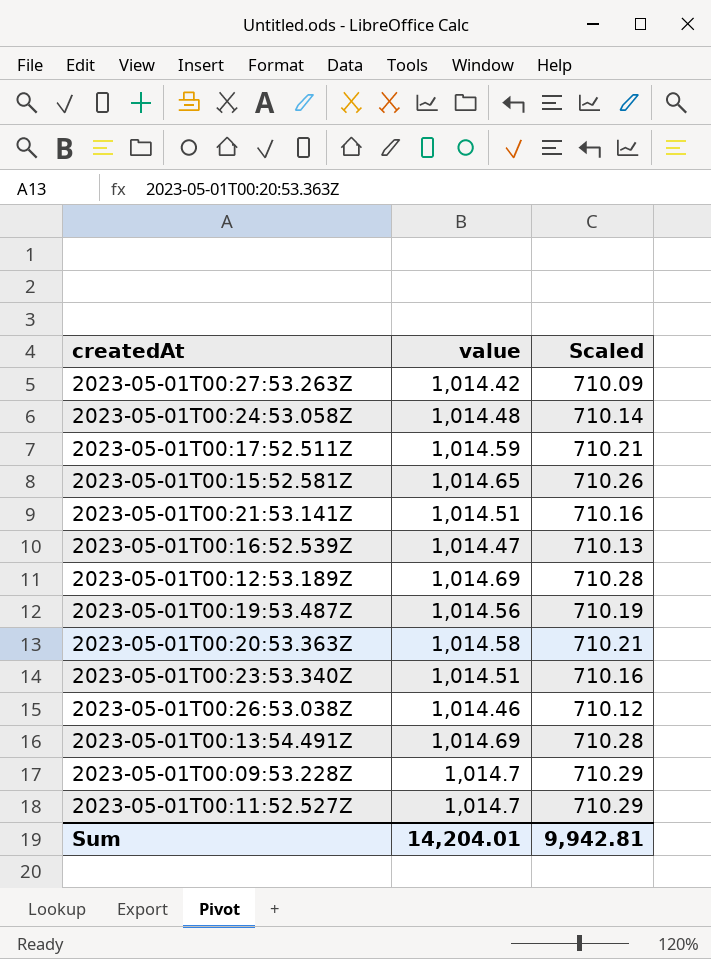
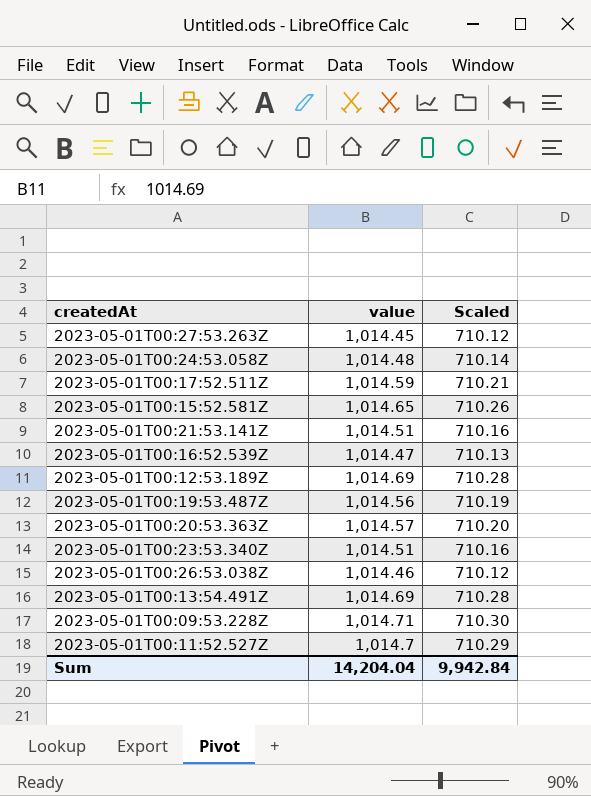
2023-05-01T00:27:53.263Z | value: 1,014.42 -> 1,014.45
2023-05-01T00:27:53.263Z | Scaled: 710.09 -> 710.12
2023-05-01T00:20:53.363Z | value: 1,014.58 -> 1,014.57
2023-05-01T00:20:53.363Z | Scaled: 710.21 -> 710.20
2023-05-01T00:09:53.228Z | value: 1,014.7 -> 1,014.71
2023-05-01T00:09:53.228Z | Scaled: 710.29 -> 710.30
Sum | value: 14,204.01 -> 14,204.04
Sum | Scaled: 9,942.81 -> 9,942.84

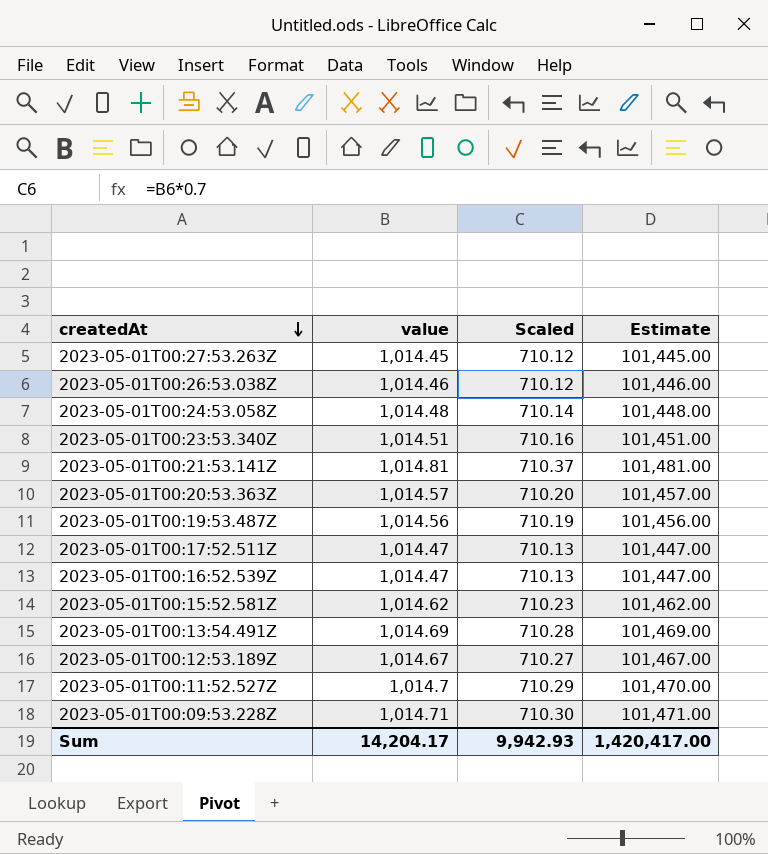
row order: none -> createdAt descending
column Estimate | formula: none -> [value] * 100
2023-05-01T00:21:53.141Z | value: 1,014.51 -> 1,014.81
2023-05-01T00:21:53.141Z | Scaled: 710.16 -> 710.37
2023-05-01T00:17:52.511Z | value: 1,014.59 -> 1,014.47
2023-05-01T00:17:52.511Z | Scaled: 710.21 -> 710.13
2023-05-01T00:15:52.581Z | value: 1,014.65 -> 1,014.62
2023-05-01T00:15:52.581Z | Scaled: 710.26 -> 710.23
2023-05-01T00:12:53.189Z | value: 1,014.69 -> 1,014.67
2023-05-01T00:12:53.189Z | Scaled: 710.28 -> 710.27
Sum | value: 14,204.04 -> 14,204.17
Sum | Scaled: 9,942.84 -> 9,942.93

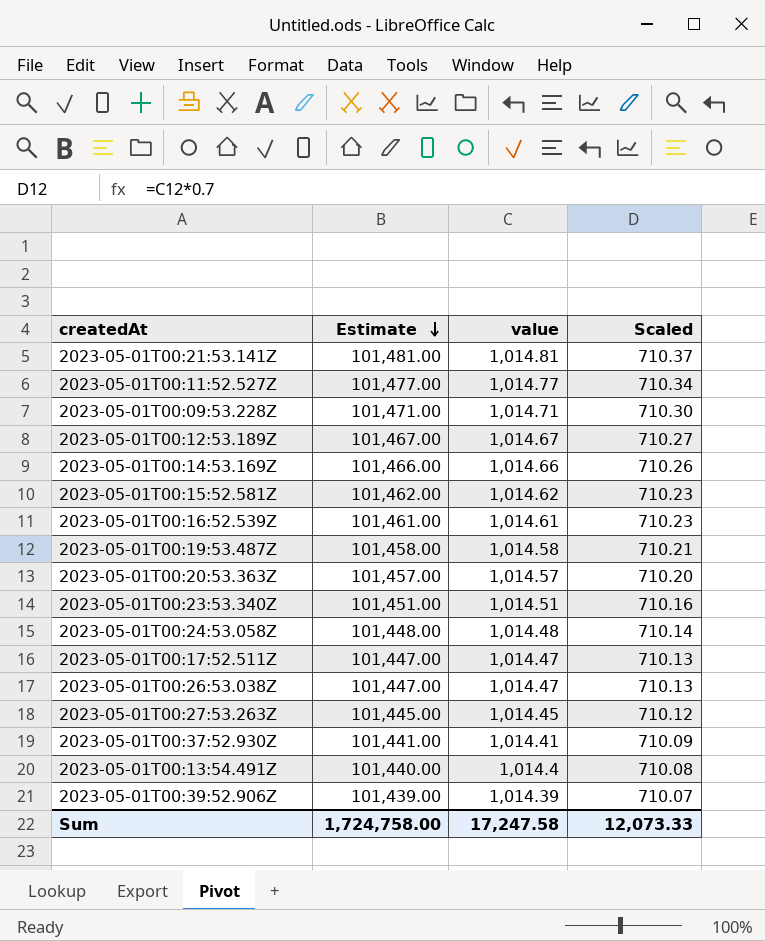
row order: createdAt descending -> Estimate descending
column Estimate | position: 4 -> 2
2023-05-01T00:11:52.527Z | Estimate: 101,470.00 -> 101,477.00
2023-05-01T00:11:52.527Z | value: 1,014.7 -> 1,014.77
2023-05-01T00:11:52.527Z | Scaled: 710.29 -> 710.34
row 2023-05-01T00:14:53.169Z: none -> 101,466.00 | 1,014.66 | 710.26
2023-05-01T00:16:52.539Z | Estimate: 101,447.00 -> 101,461.00
2023-05-01T00:16:52.539Z | value: 1,014.47 -> 1,014.61
2023-05-01T00:16:52.539Z | Scaled: 710.13 -> 710.23
2023-05-01T00:19:53.487Z | Estimate: 101,456.00 -> 101,458.00
2023-05-01T00:19:53.487Z | value: 1,014.56 -> 1,014.58
2023-05-01T00:19:53.487Z | Scaled: 710.19 -> 710.21
2023-05-01T00:26:53.038Z | Estimate: 101,446.00 -> 101,447.00
2023-05-01T00:26:53.038Z | value: 1,014.46 -> 1,014.47
2023-05-01T00:26:53.038Z | Scaled: 710.12 -> 710.13
row 2023-05-01T00:37:52.930Z: none -> 101,441.00 | 1,014.41 | 710.09
2023-05-01T00:13:54.491Z | Estimate: 101,469.00 -> 101,440.00
2023-05-01T00:13:54.491Z | value: 1,014.69 -> 1,014.4
2023-05-01T00:13:54.491Z | Scaled: 710.28 -> 710.08
row 2023-05-01T00:39:52.906Z: none -> 101,439.00 | 1,014.39 | 710.07
Sum | Estimate: 1,420,417.00 -> 1,724,758.00
Sum | value: 14,204.17 -> 17,247.58
Sum | Scaled: 9,942.93 -> 12,073.33

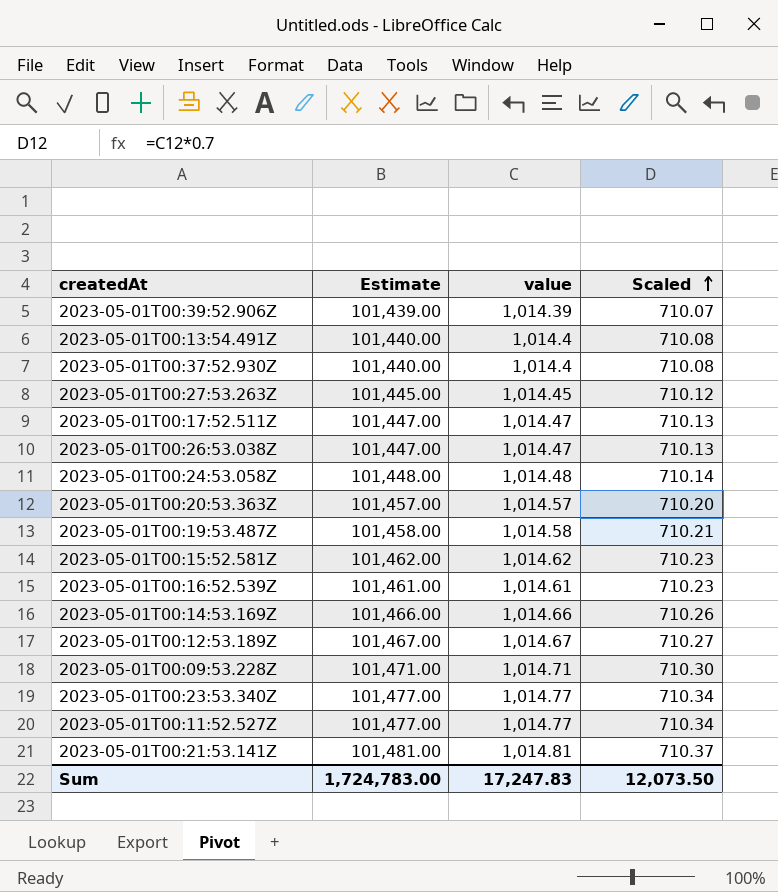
row order: Estimate descending -> Scaled ascending
2023-05-01T00:37:52.930Z | Estimate: 101,441.00 -> 101,440.00
2023-05-01T00:37:52.930Z | value: 1,014.41 -> 1,014.4
2023-05-01T00:37:52.930Z | Scaled: 710.09 -> 710.08
2023-05-01T00:23:53.340Z | Estimate: 101,451.00 -> 101,477.00
2023-05-01T00:23:53.340Z | value: 1,014.51 -> 1,014.77
2023-05-01T00:23:53.340Z | Scaled: 710.16 -> 710.34
Sum | Estimate: 1,724,758.00 -> 1,724,783.00
Sum | value: 17,247.58 -> 17,247.83
Sum | Scaled: 12,073.33 -> 12,073.50

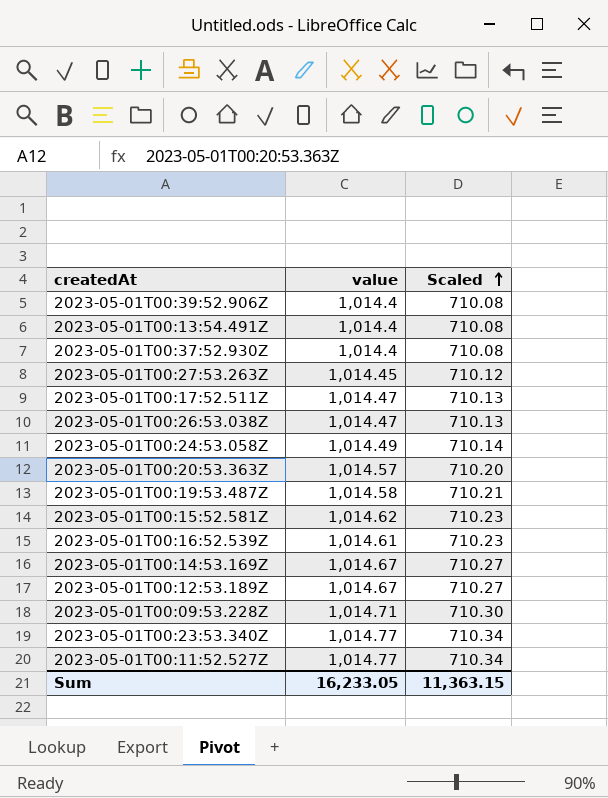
column Estimate | formula: [value] * 100 -> none
row 2023-05-01T00:21:53.141Z: 101,481.00 | 1,014.81 | 710.37 -> none
2023-05-01T00:39:52.906Z | value: 1,014.39 -> 1,014.4
2023-05-01T00:39:52.906Z | Scaled: 710.07 -> 710.08
2023-05-01T00:24:53.058Z | value: 1,014.48 -> 1,014.49
2023-05-01T00:14:53.169Z | value: 1,014.66 -> 1,014.67
2023-05-01T00:14:53.169Z | Scaled: 710.26 -> 710.27
Sum | value: 17,247.83 -> 16,233.05
Sum | Scaled: 12,073.50 -> 11,363.15

